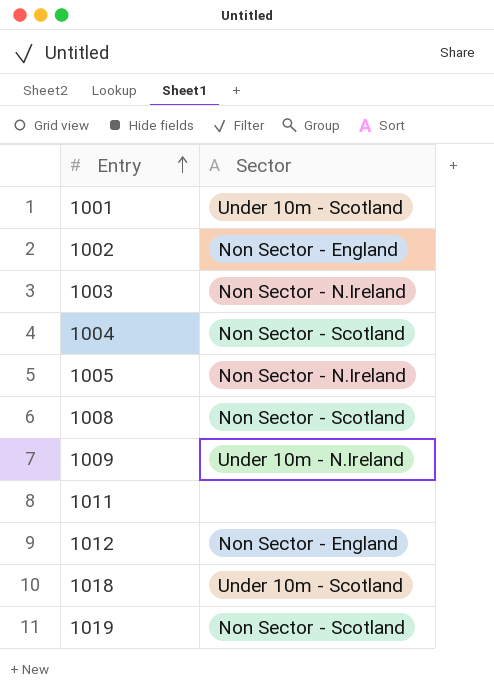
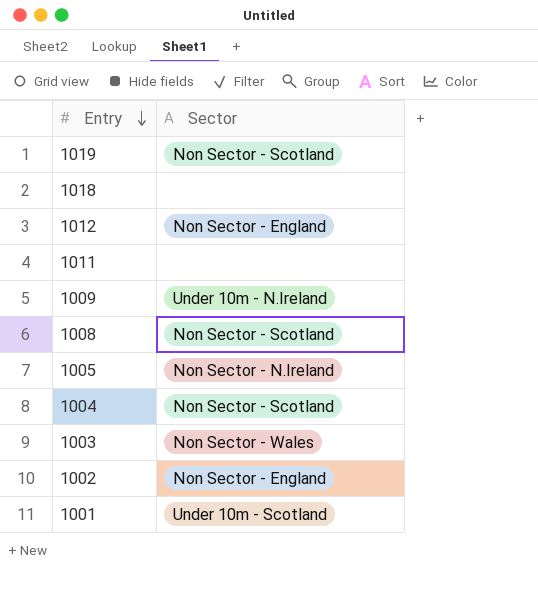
row order: Entry ascending -> Entry descending
1018 | Sector: Under 10m - Scotland -> none
1003 | Sector: Non Sector - N.Ireland -> Non Sector - Wales

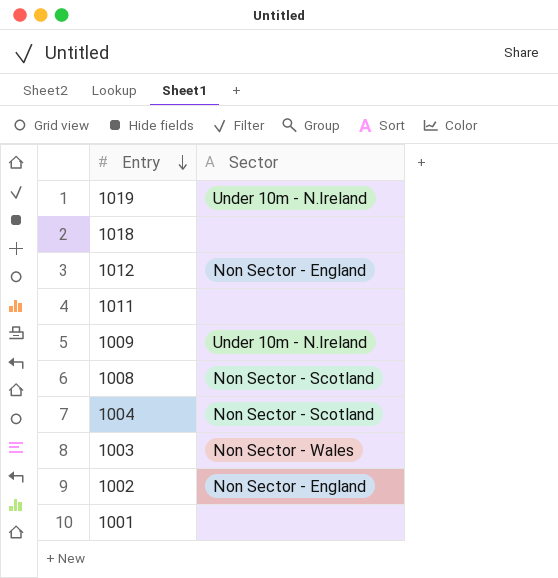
row 1005: Non Sector - N.Ireland -> none
1019 | Sector: Non Sector - Scotland -> Under 10m - N.Ireland
1001 | Sector: Under 10m - Scotland -> none

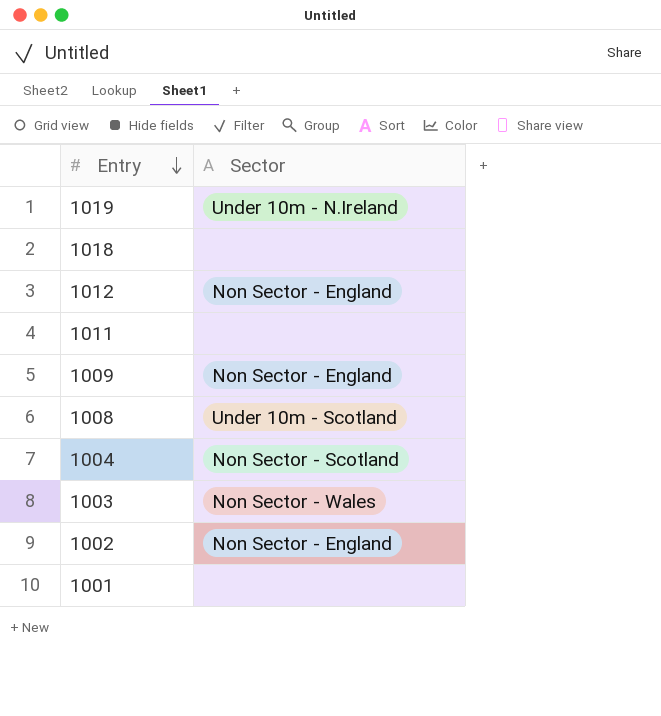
1009 | Sector: Under 10m - N.Ireland -> Non Sector - England
1008 | Sector: Non Sector - Scotland -> Under 10m - Scotland

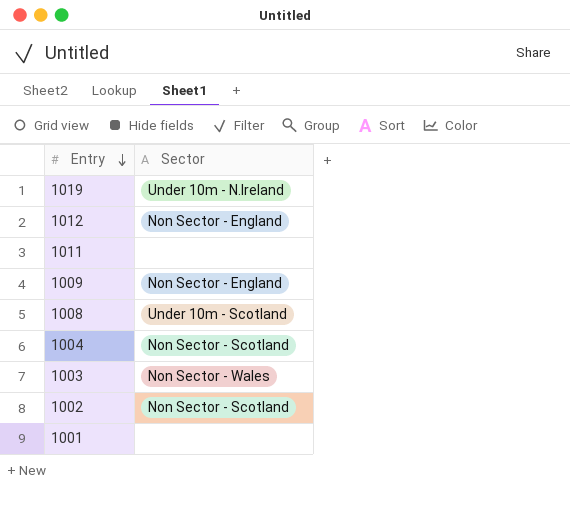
row 1018: none -> none
1002 | Sector: Non Sector - England -> Non Sector - Scotland

